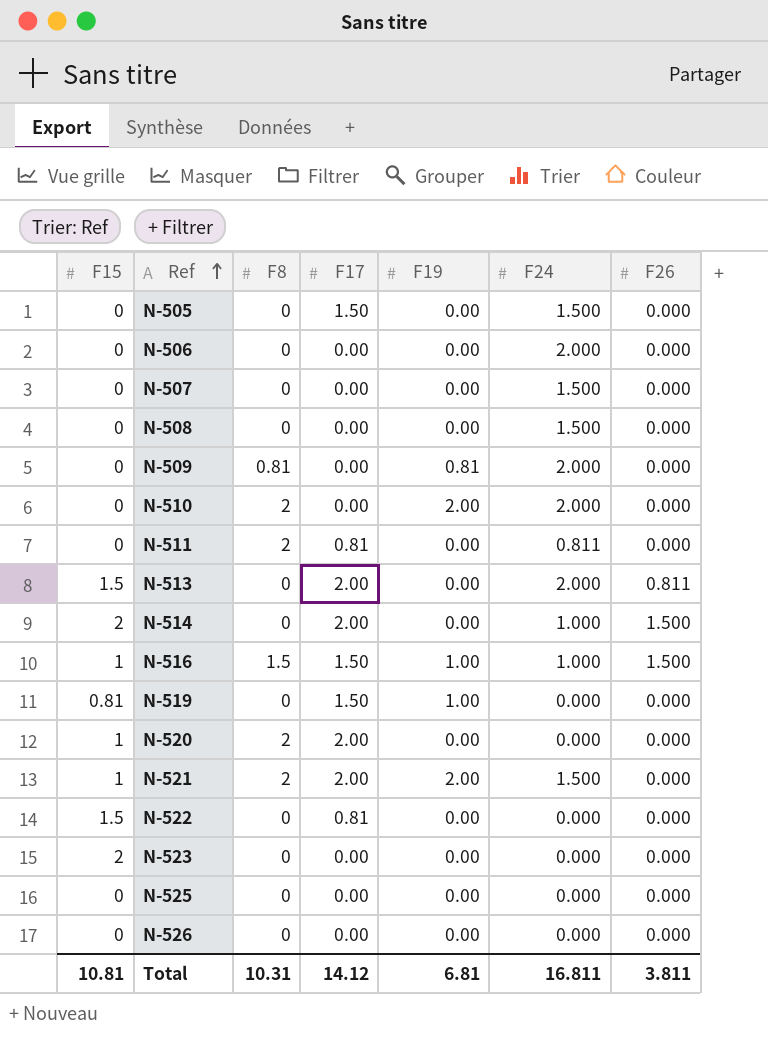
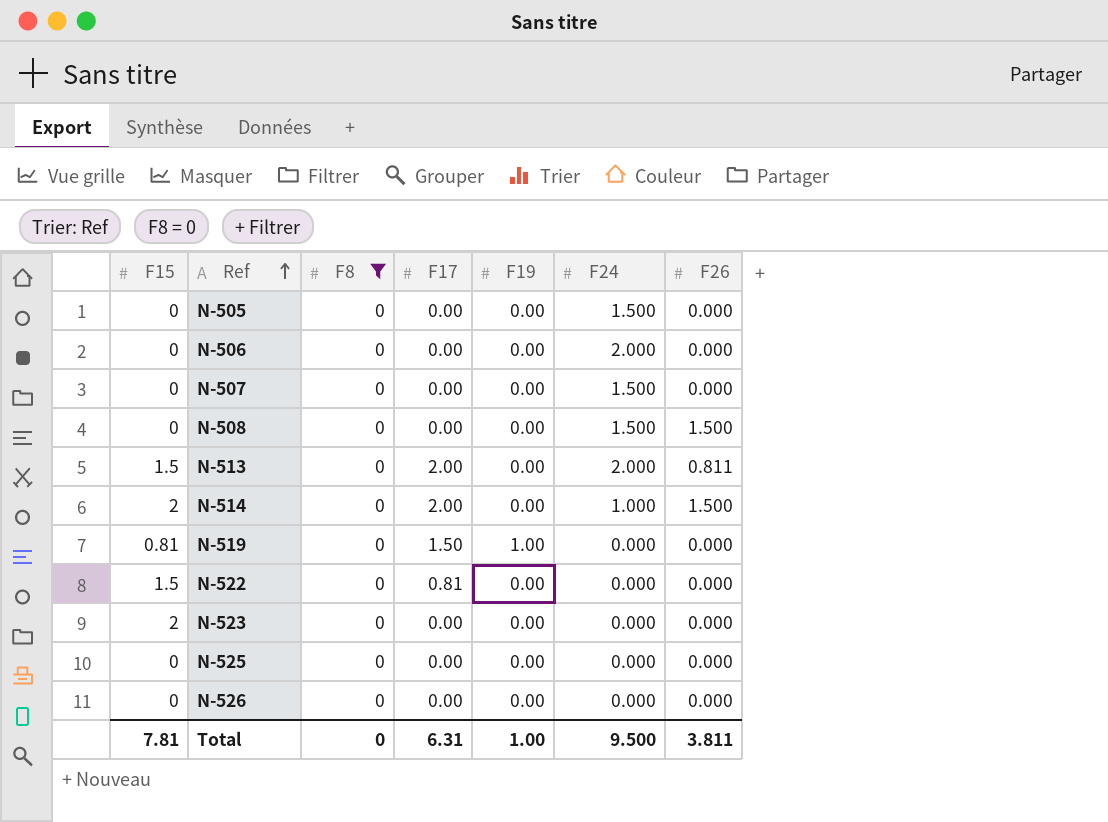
filter: none -> F8 = 0
N-505 | F17: 1.50 -> 0.00
N-508 | F26: 0.000 -> 1.500
Total | F15: 10.81 -> 7.81
Total | F8: 10.31 -> 0
Total | F17: 14.12 -> 6.31
Total | F19: 6.81 -> 1.00
Total | F24: 16.811 -> 9.500

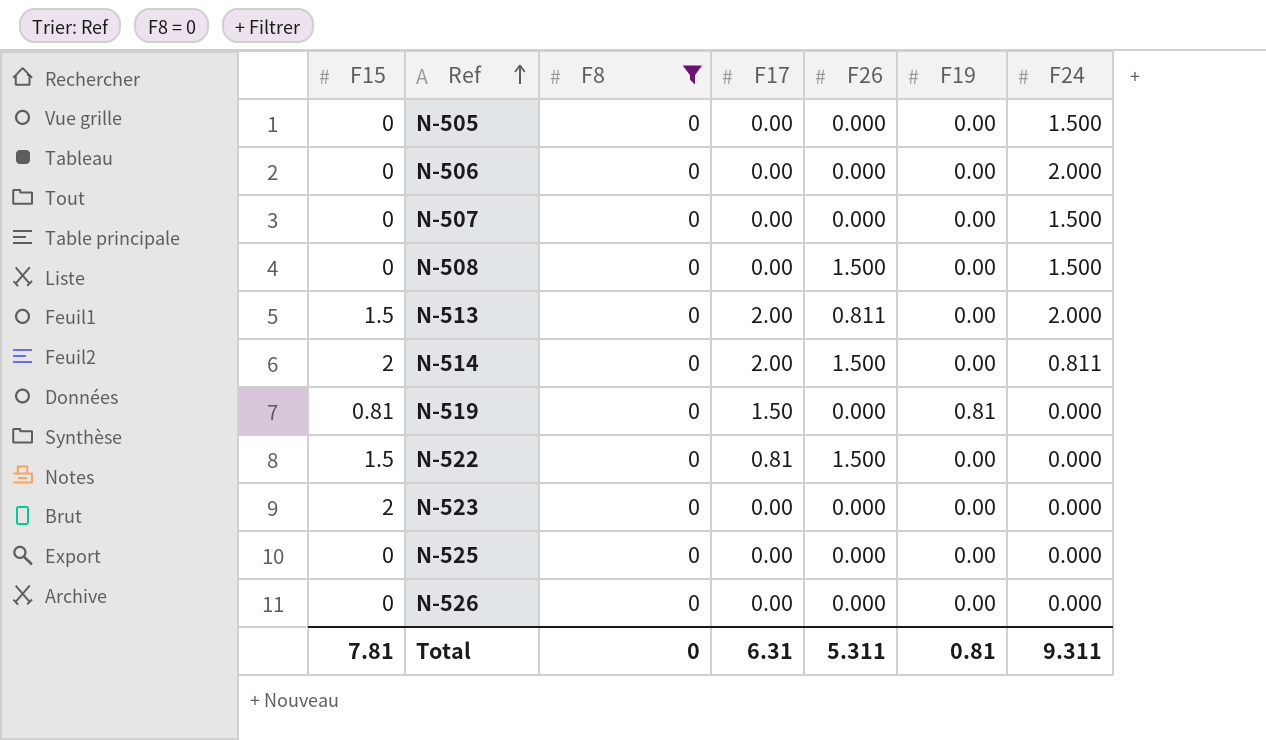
column F26 | position: 7 -> 5
N-514 | F24: 1.000 -> 0.811
N-519 | F19: 1.00 -> 0.81
N-522 | F26: 0.000 -> 1.500
Total | F26: 3.811 -> 5.311
Total | F19: 1.00 -> 0.81
Total | F24: 9.500 -> 9.311

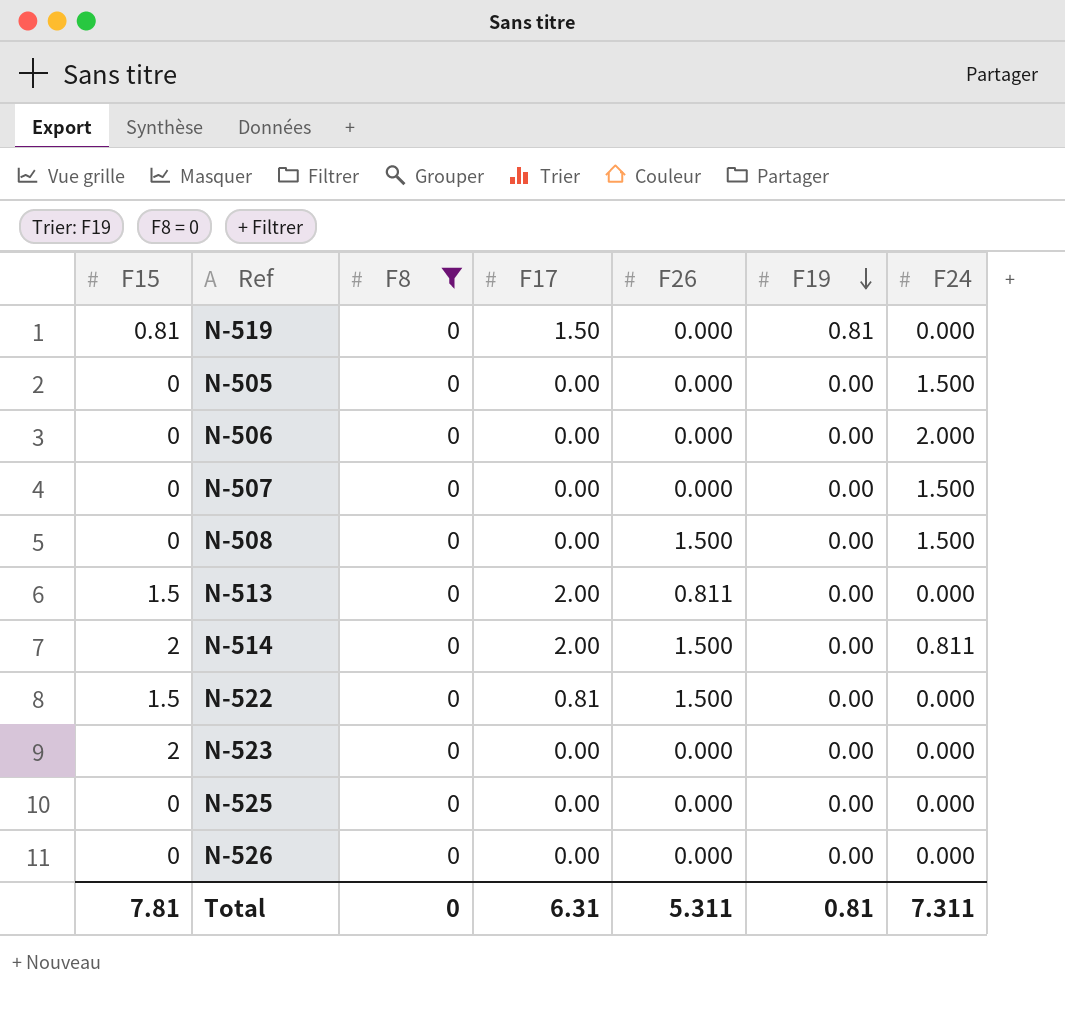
row order: Ref ascending -> F19 descending
N-513 | F24: 2.000 -> 0.000
Total | F24: 9.311 -> 7.311

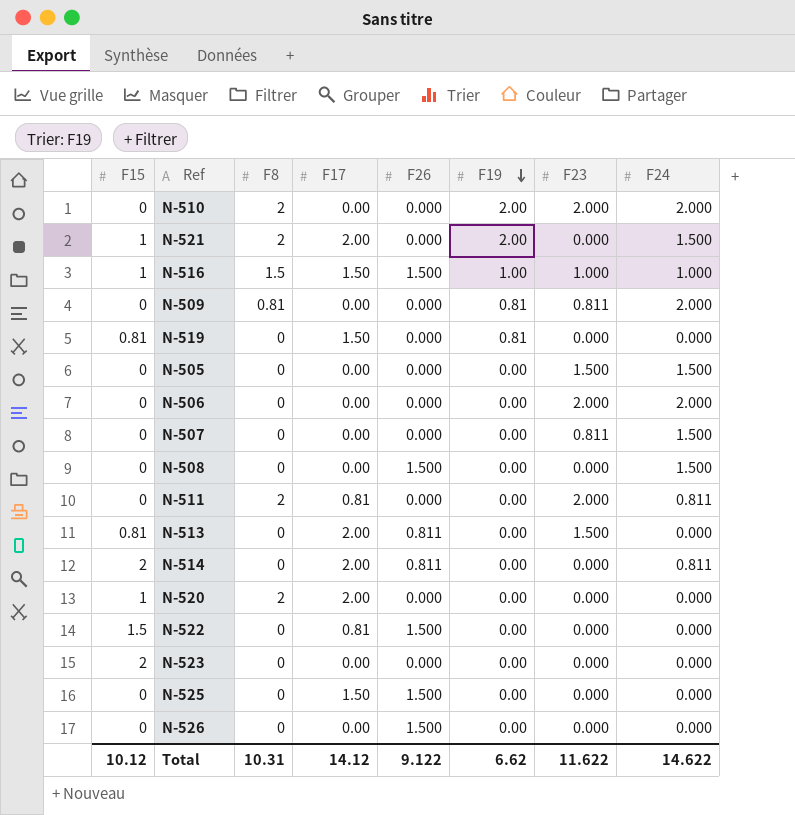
filter: F8 = 0 -> none
column F23 | position: none -> 7
N-513 | F15: 1.5 -> 0.81
N-514 | F26: 1.500 -> 0.811
N-525 | F17: 0.00 -> 1.50
N-525 | F26: 0.000 -> 1.500
N-526 | F26: 0.000 -> 1.500
Total | F15: 7.81 -> 10.12
Total | F8: 0 -> 10.31
Total | F17: 6.31 -> 14.12
Total | F26: 5.311 -> 9.122
Total | F19: 0.81 -> 6.62
Total | F24: 7.311 -> 14.622

